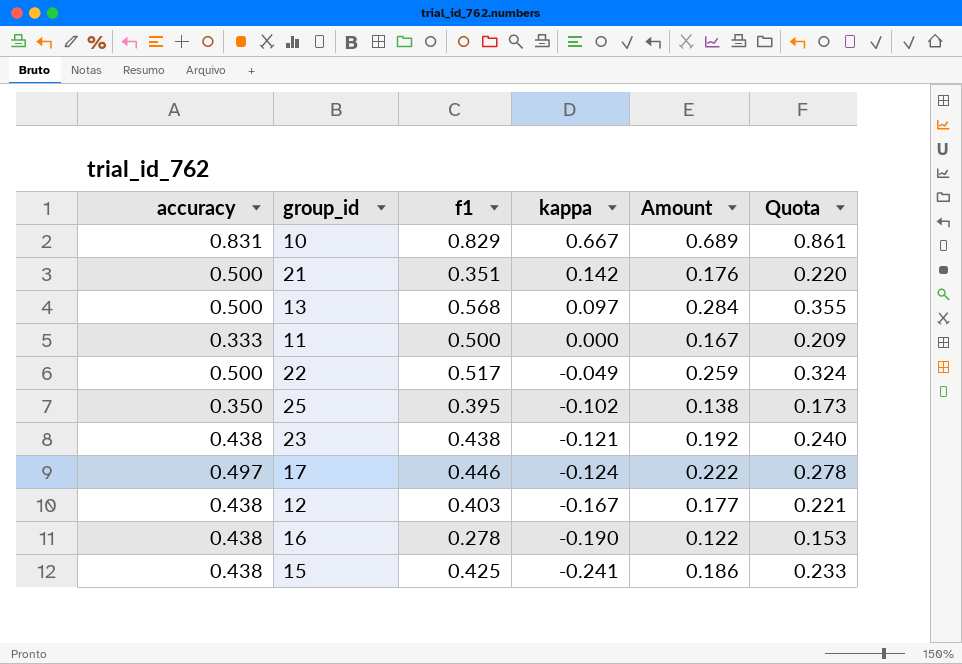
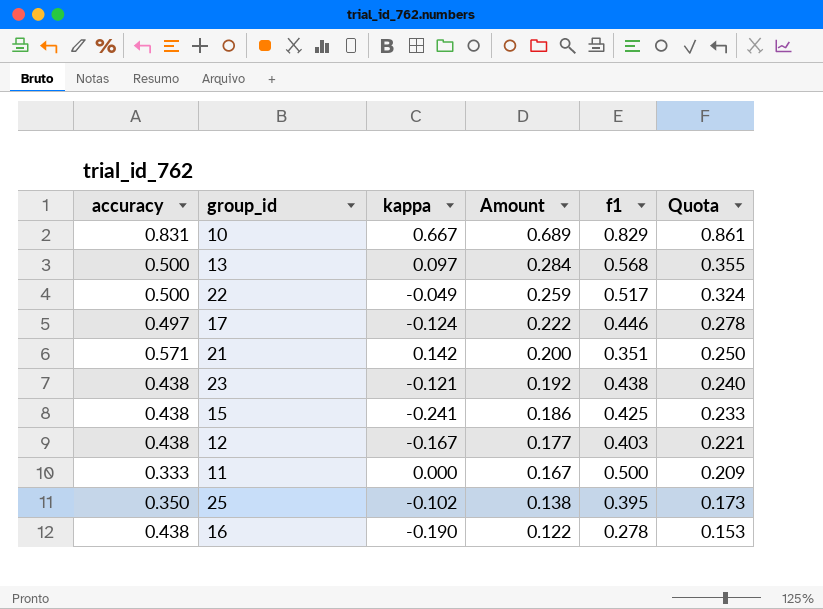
row order: kappa descending -> Amount descending
column f1 | position: 3 -> 5
21 | accuracy: 0.500 -> 0.571
21 | Amount: 0.176 -> 0.200
21 | Quota: 0.220 -> 0.250

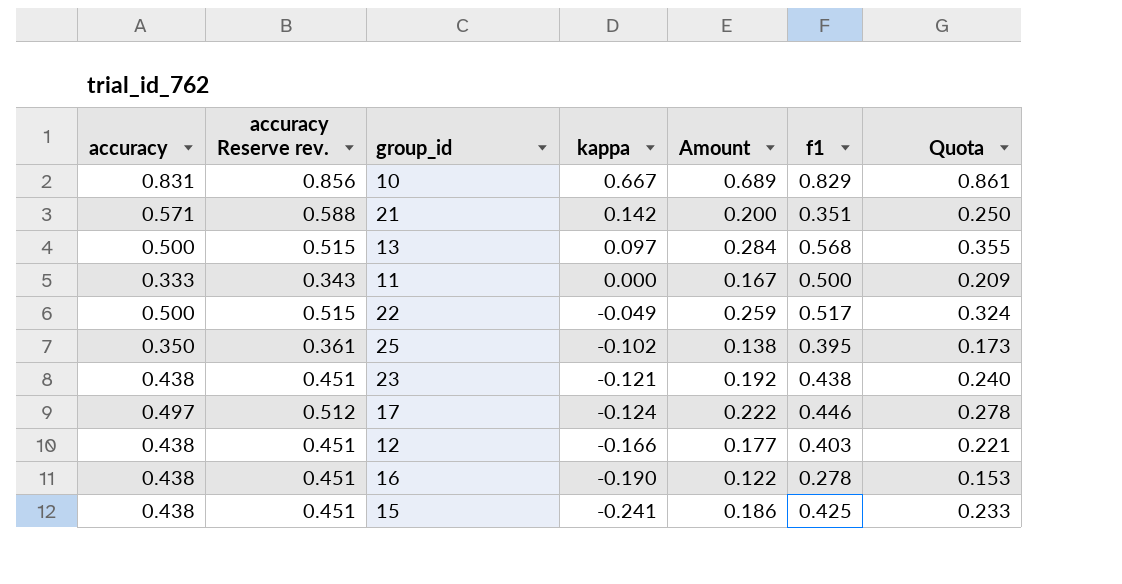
row order: Amount descending -> kappa descending
column accuracy Reserve rev. | formula: none -> [accuracy] * 1.03
12 | kappa: -0.167 -> -0.166

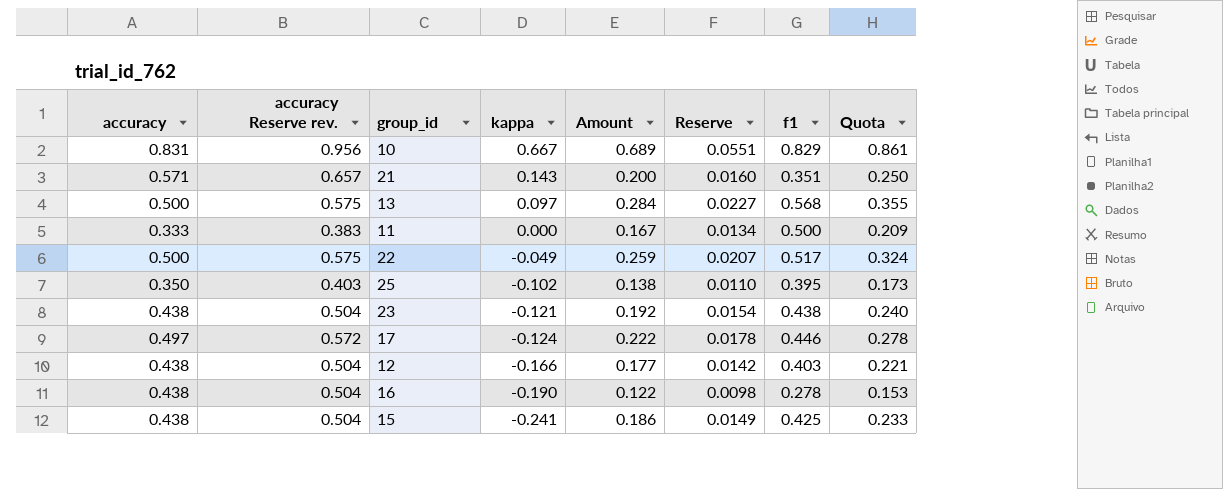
column accuracy Reserve rev. | formula: [accuracy] * 1.03 -> [accuracy] * 1.15
column Reserve | formula: none -> [Amount] * 0.08
21 | kappa: 0.142 -> 0.143

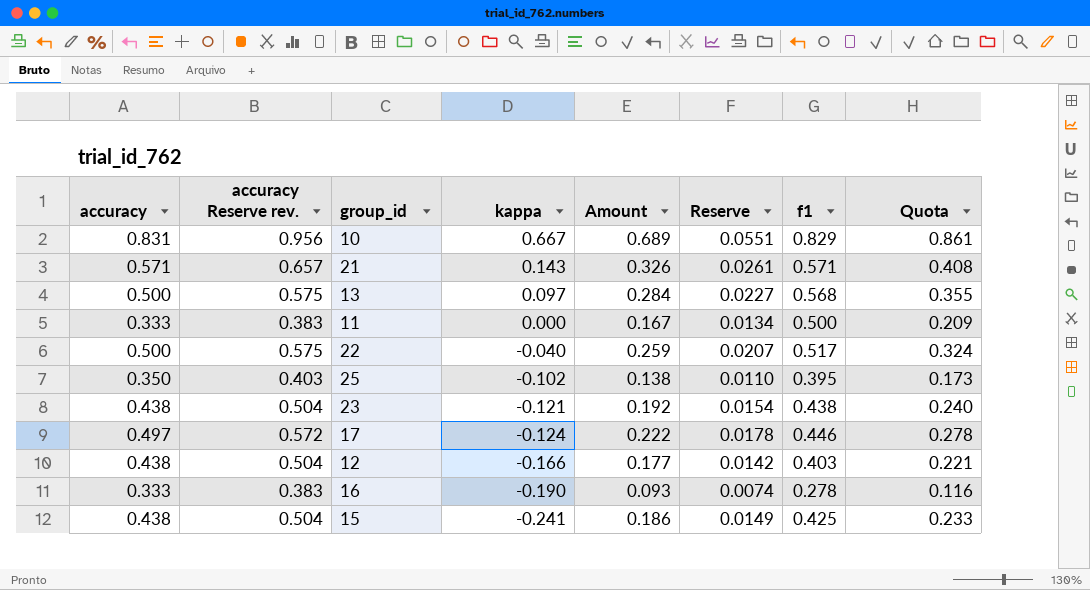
21 | Amount: 0.200 -> 0.326
21 | Reserve: 0.0160 -> 0.0261
21 | f1: 0.351 -> 0.571
21 | Quota: 0.250 -> 0.408
22 | kappa: -0.049 -> -0.040
16 | accuracy: 0.438 -> 0.333
16 | accuracy Reserve rev.: 0.504 -> 0.383
16 | Amount: 0.122 -> 0.093
16 | Reserve: 0.0098 -> 0.0074
16 | Quota: 0.153 -> 0.116

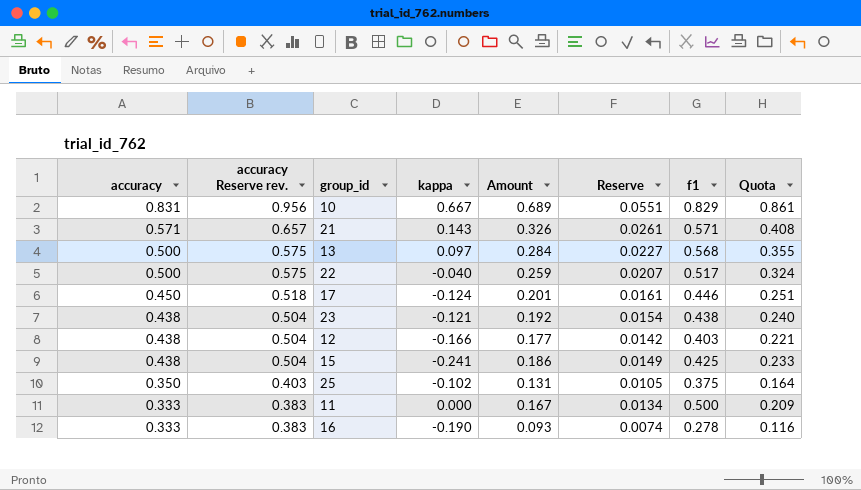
row order: kappa descending -> accuracy descending
17 | accuracy: 0.497 -> 0.450
17 | accuracy Reserve rev.: 0.572 -> 0.518
17 | Amount: 0.222 -> 0.201
17 | Reserve: 0.0178 -> 0.0161
17 | Quota: 0.278 -> 0.251
25 | Amount: 0.138 -> 0.131
25 | Reserve: 0.0110 -> 0.0105
25 | f1: 0.395 -> 0.375
25 | Quota: 0.173 -> 0.164

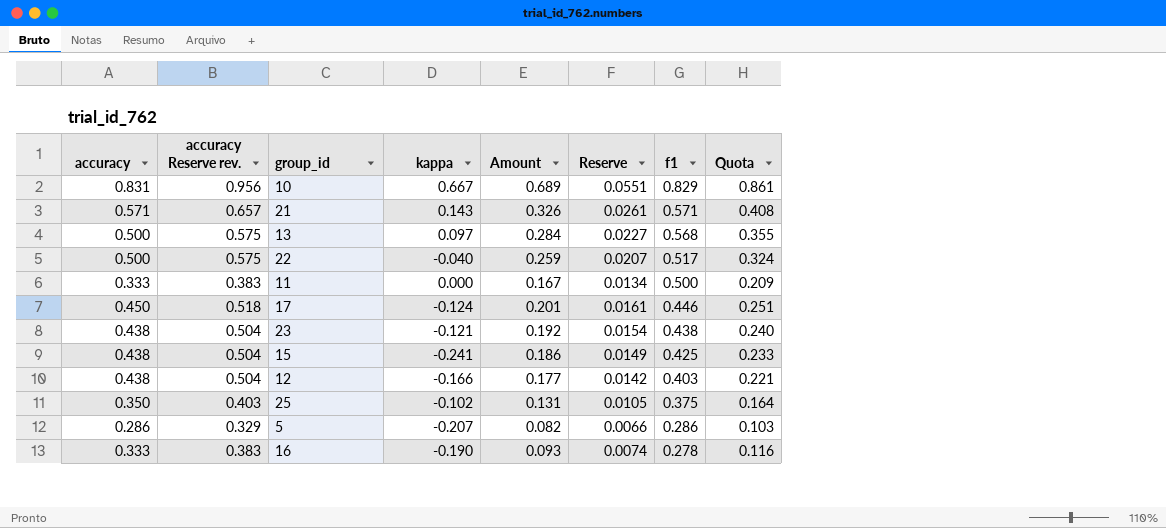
row order: accuracy descending -> f1 descending
row 5: none -> 0.286 | 0.329 | -0.207 | 0.082 | 0.0066 | 0.286 | 0.103

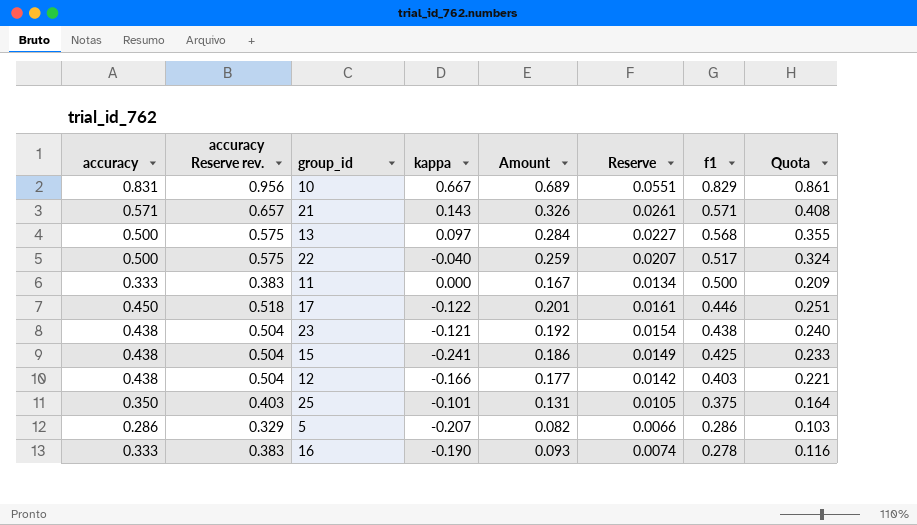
17 | kappa: -0.124 -> -0.122
25 | kappa: -0.102 -> -0.101

